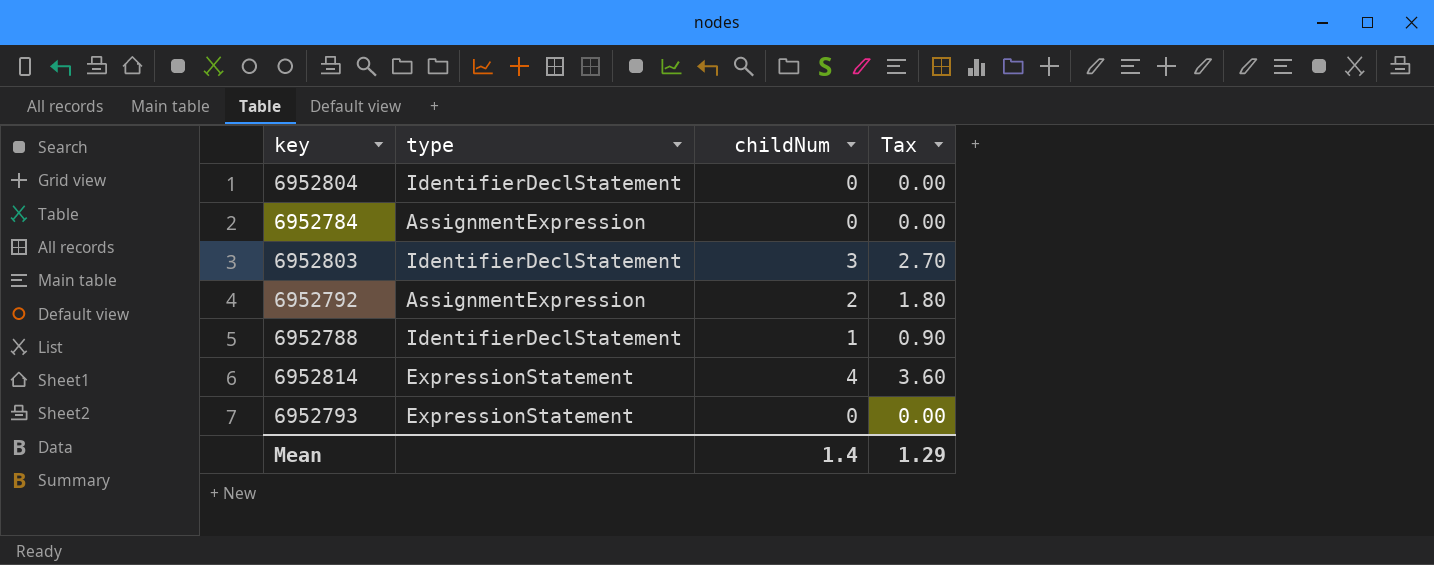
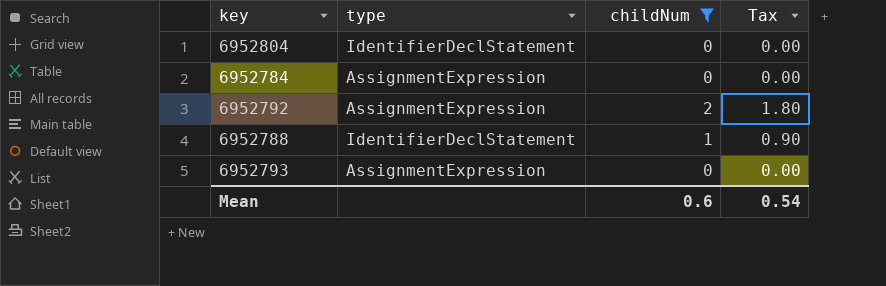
filter: none -> childNum <= 2
6952793 | type: ExpressionStatement -> AssignmentExpression
Mean | childNum: 1.4 -> 0.6
Mean | Tax: 1.29 -> 0.54

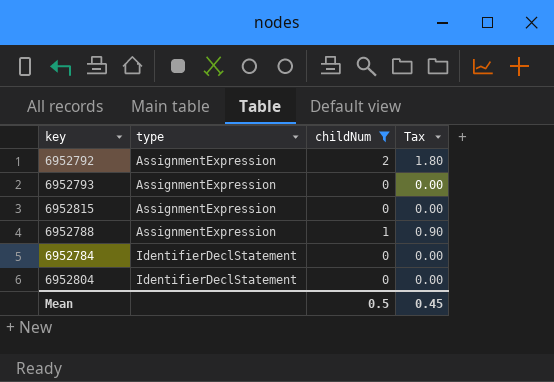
row order: none -> type ascending
row 6952815: none -> AssignmentExpression | 0 | 0.00
6952788 | type: IdentifierDeclStatement -> AssignmentExpression
6952784 | type: AssignmentExpression -> IdentifierDeclStatement
Mean | childNum: 0.6 -> 0.5
Mean | Tax: 0.54 -> 0.45

